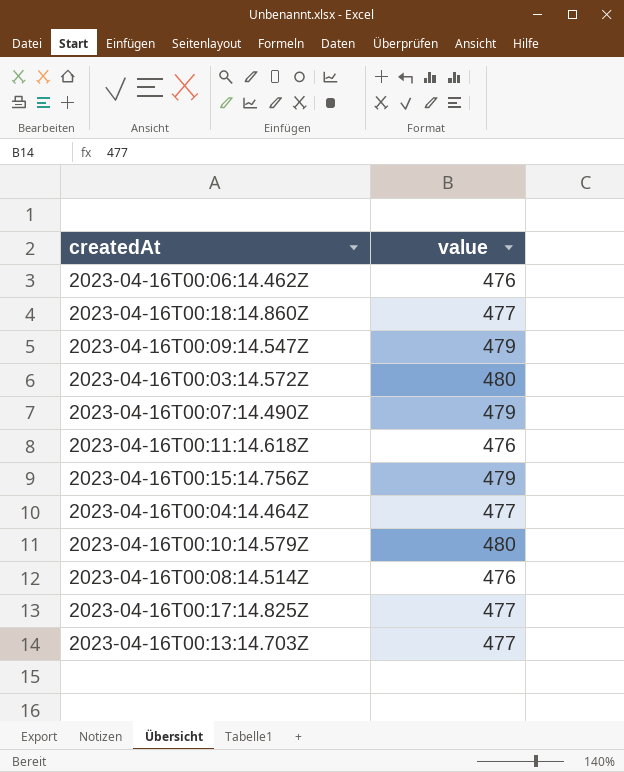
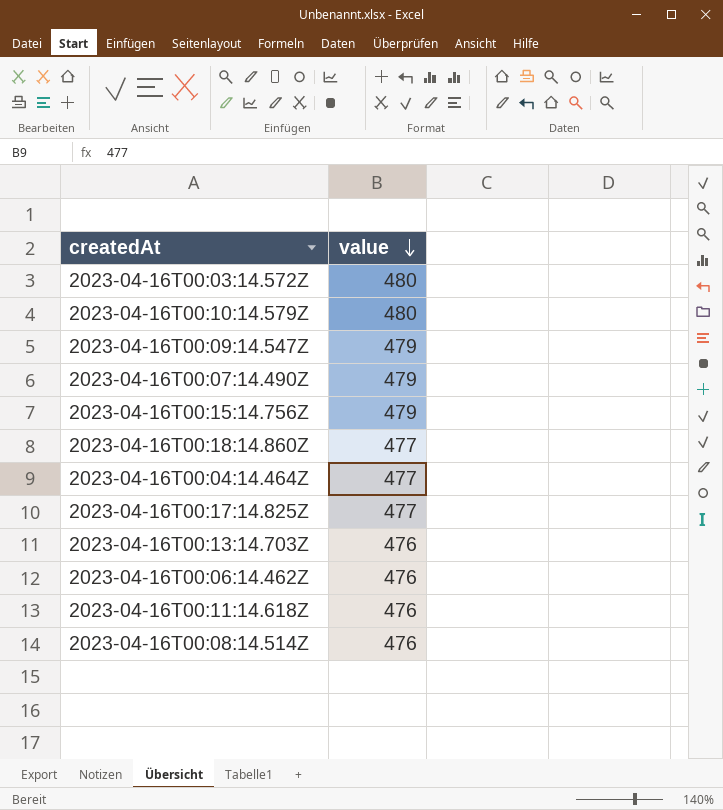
row order: none -> value descending
2023-04-16T00:13:14.703Z | value: 477 -> 476

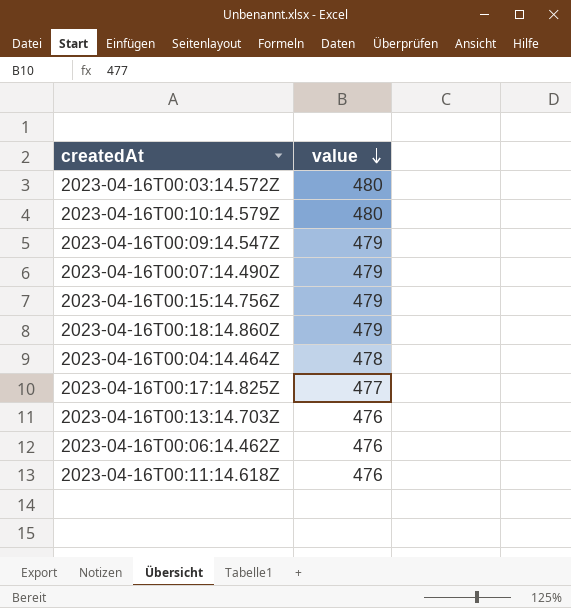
row 2023-04-16T00:08:14.514Z: 476 -> none
2023-04-16T00:18:14.860Z | value: 477 -> 479
2023-04-16T00:04:14.464Z | value: 477 -> 478

